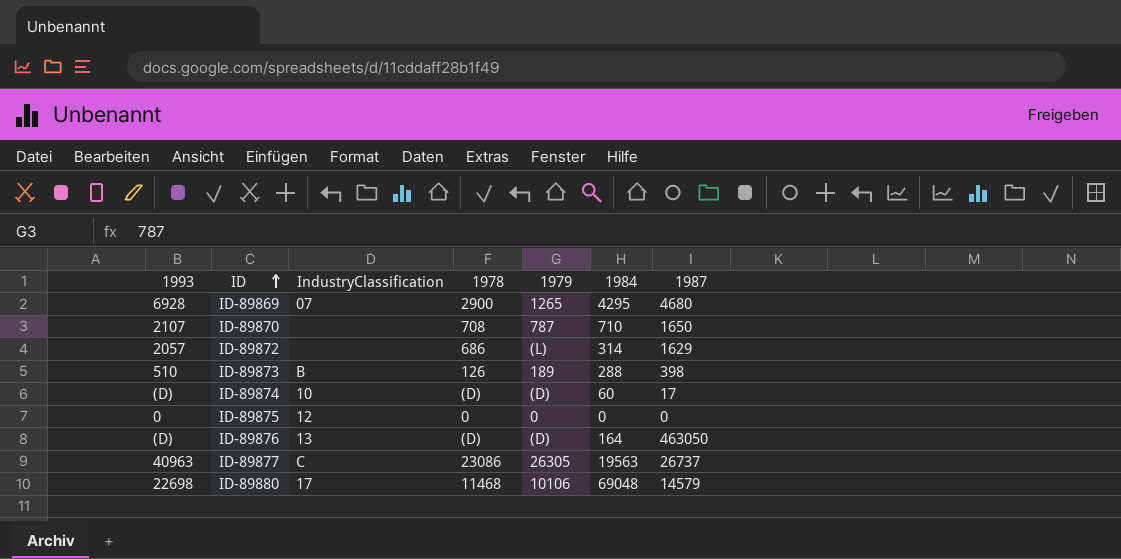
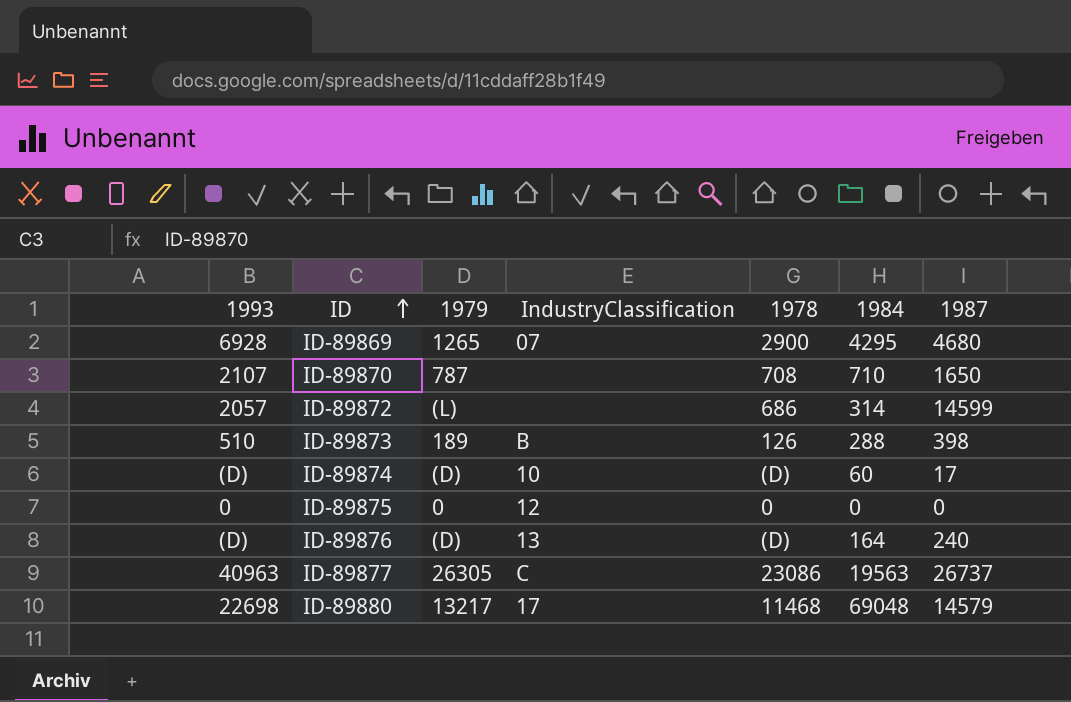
column 1979 | position: 5 -> 3
ID-89872 | 1987: 1629 -> 14599
ID-89876 | 1987: 463050 -> 240
ID-89880 | 1979: 10106 -> 13217

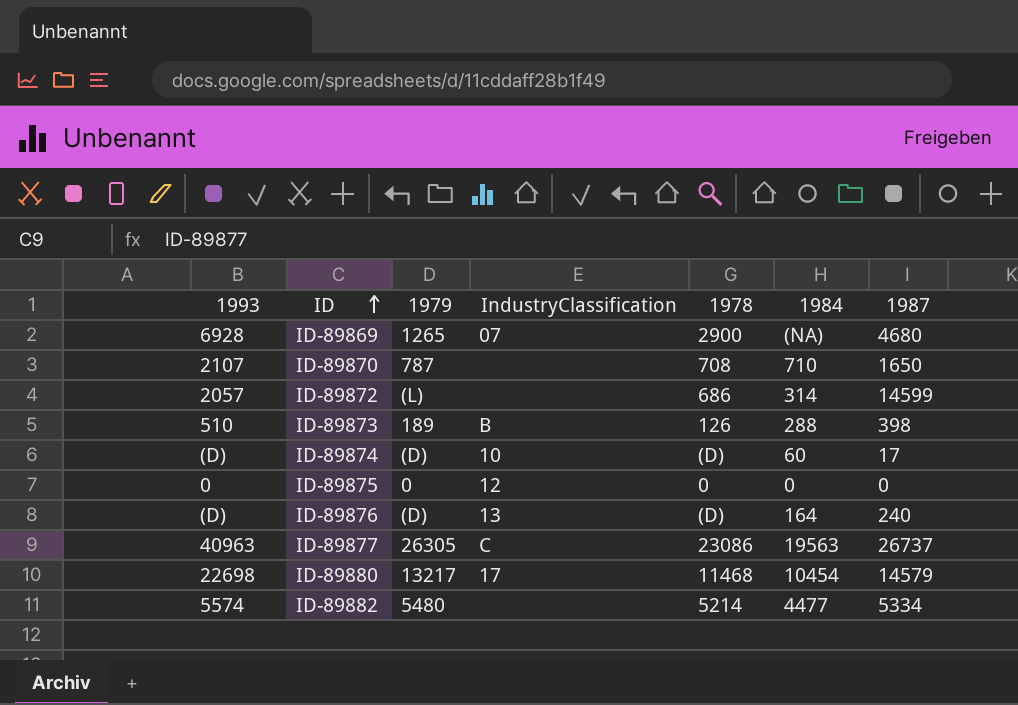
ID-89869 | 1984: 4295 -> (NA)
ID-89880 | 1984: 69048 -> 10454
row ID-89882: none -> 5574 | 5480 | none | 5214 | 4477 | 5334

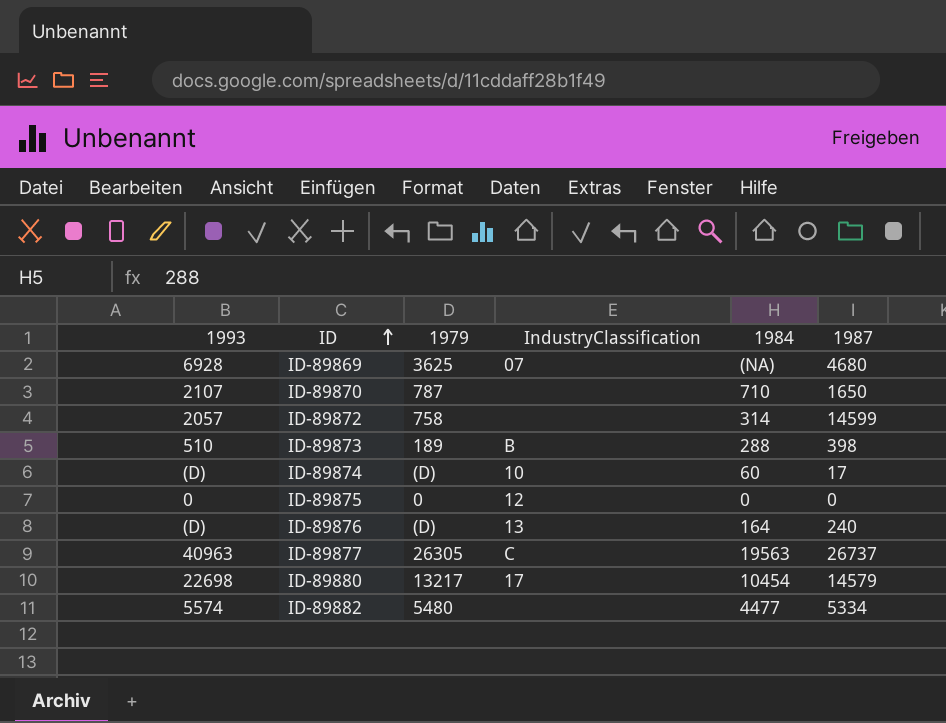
column 1978 | position: 5 -> none
ID-89869 | 1979: 1265 -> 3625
ID-89872 | 1979: (L) -> 758

